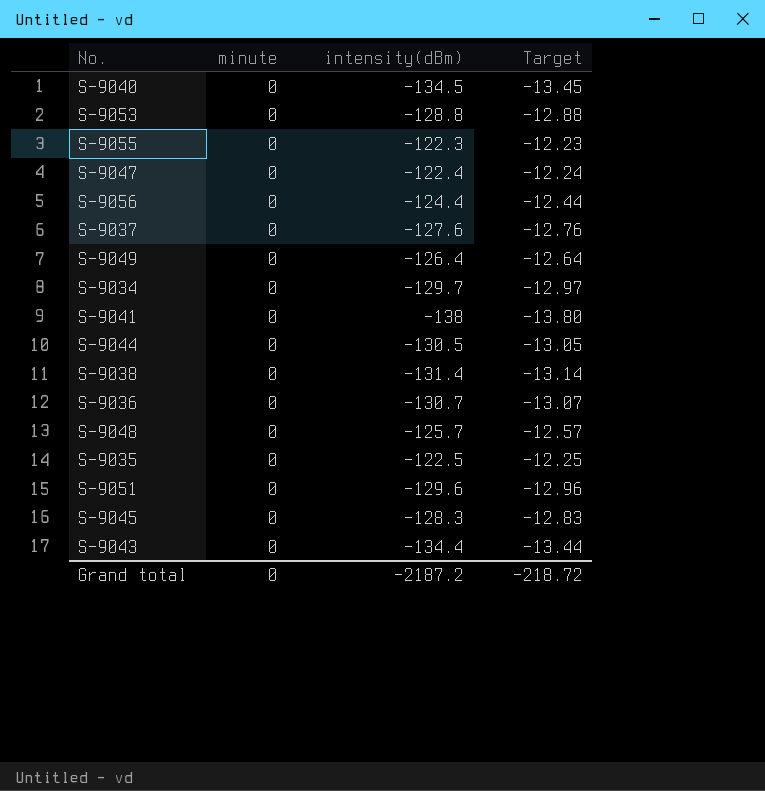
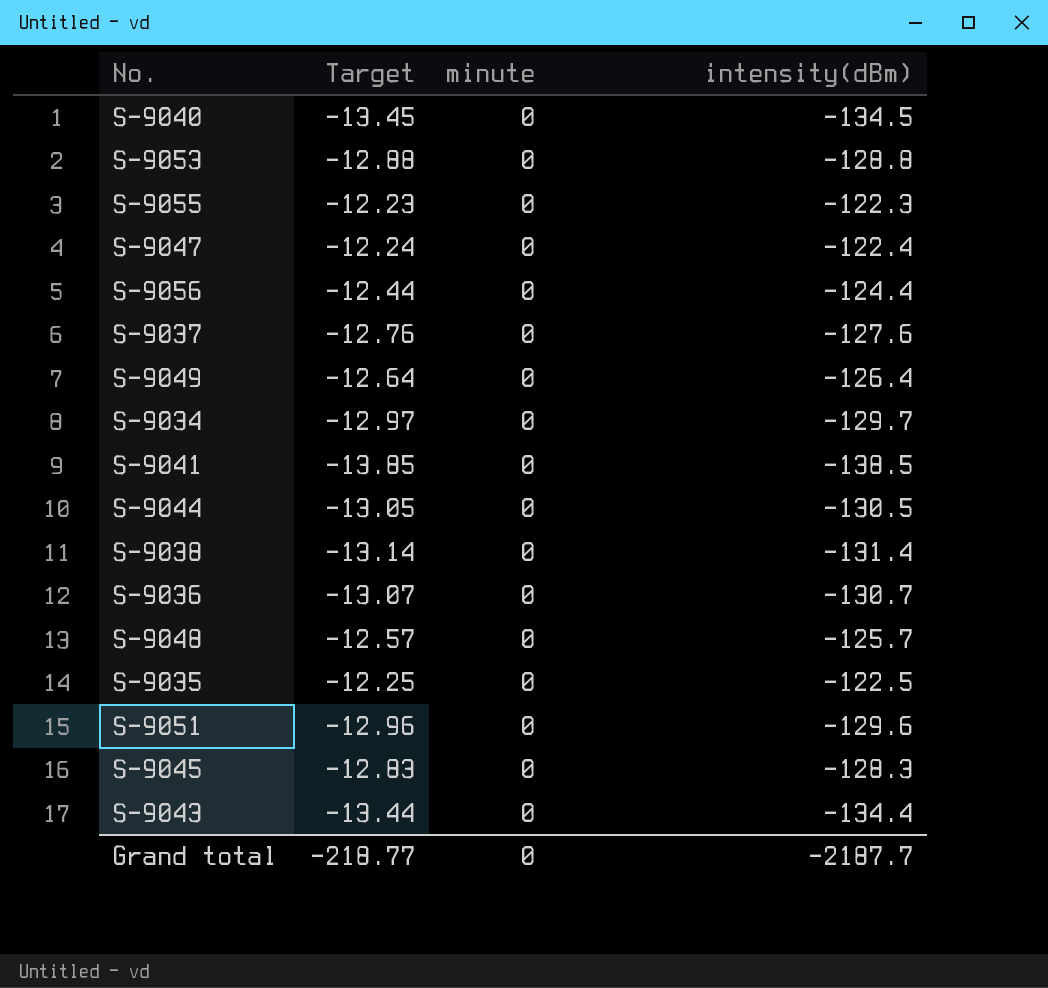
column Target | position: 4 -> 2
S-9041 | Target: -13.80 -> -13.85
S-9041 | intensity(dBm): -138 -> -138.5
Grand total | Target: -218.72 -> -218.77
Grand total | intensity(dBm): -2187.2 -> -2187.7

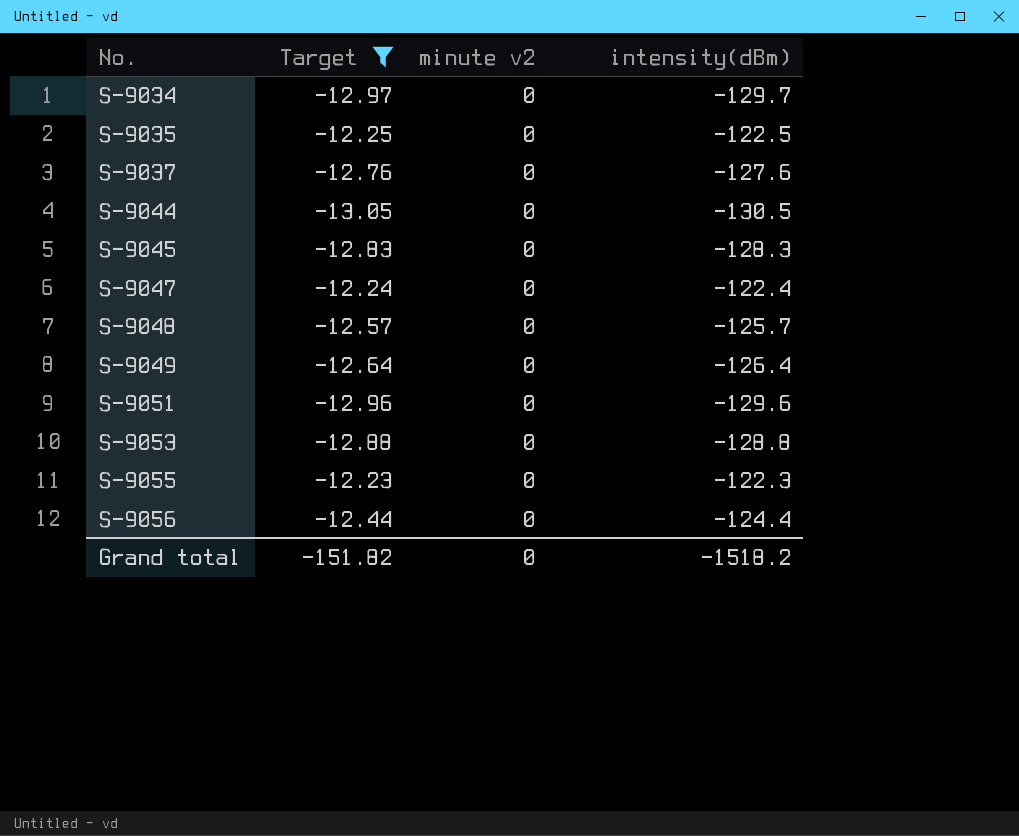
filter: none -> Target >= -13.05
row order: none -> No. ascending
column name: minute -> minute v2
Grand total | Target: -218.77 -> -151.82
Grand total | intensity(dBm): -2187.7 -> -1518.2

